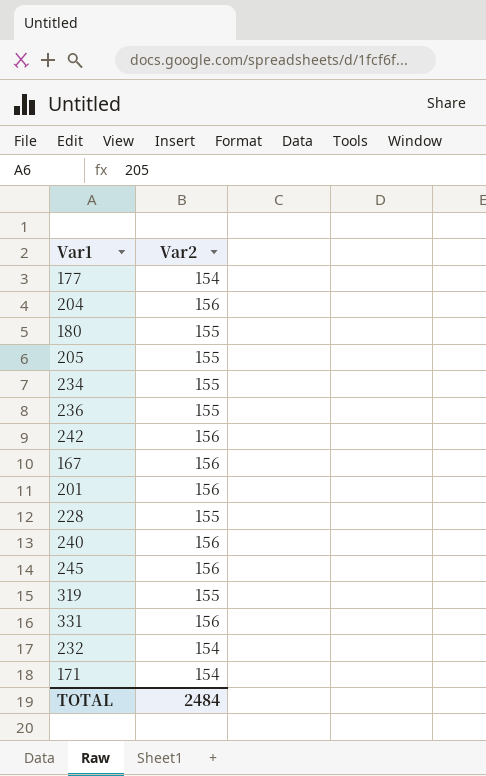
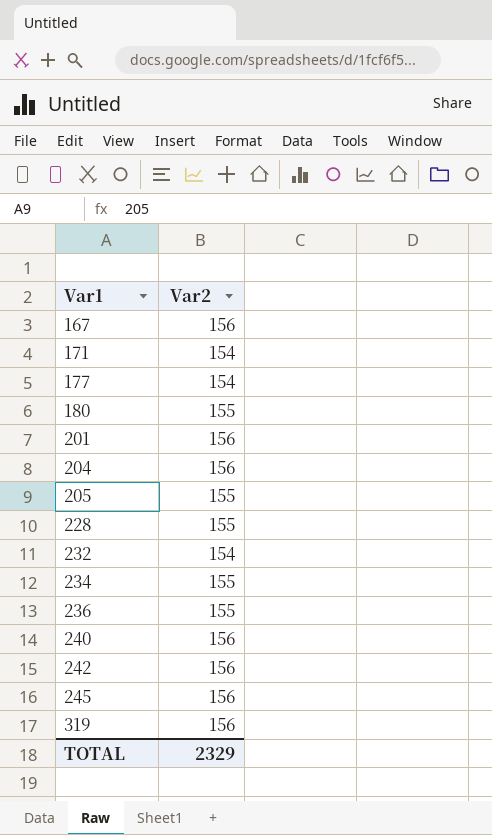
row order: none -> Var1 ascending
row 331: 156 -> none
319 | Var2: 155 -> 156
TOTAL | Var2: 2484 -> 2329

